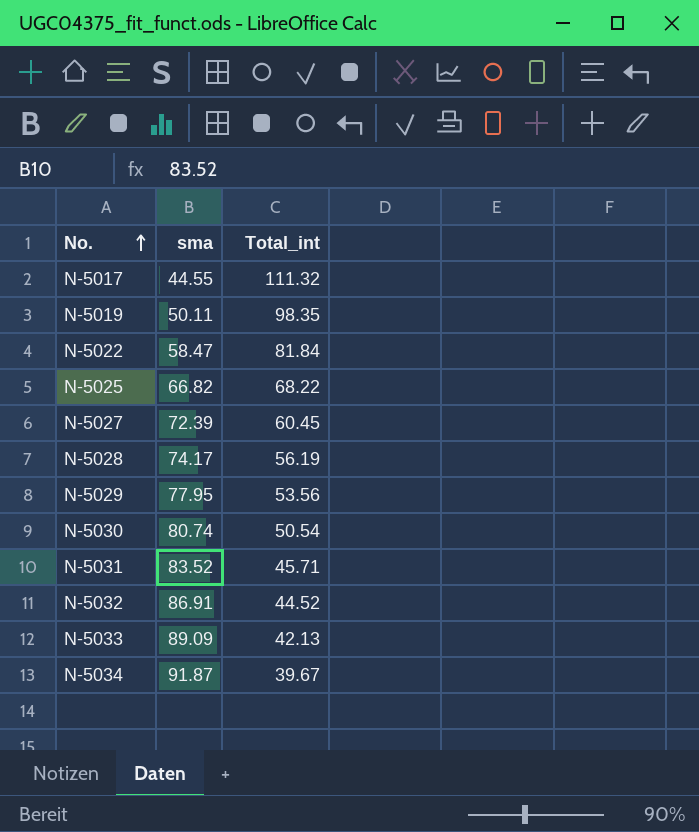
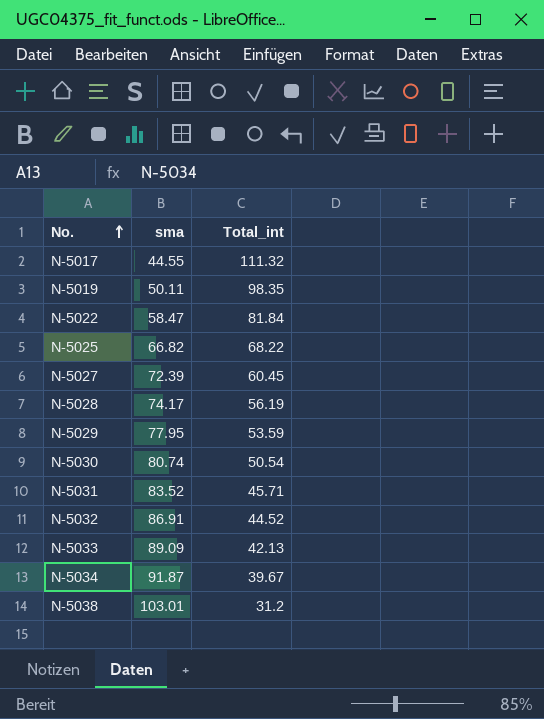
N-5029 | Total_int: 53.56 -> 53.59
row N-5038: none -> 103.01 | 31.2

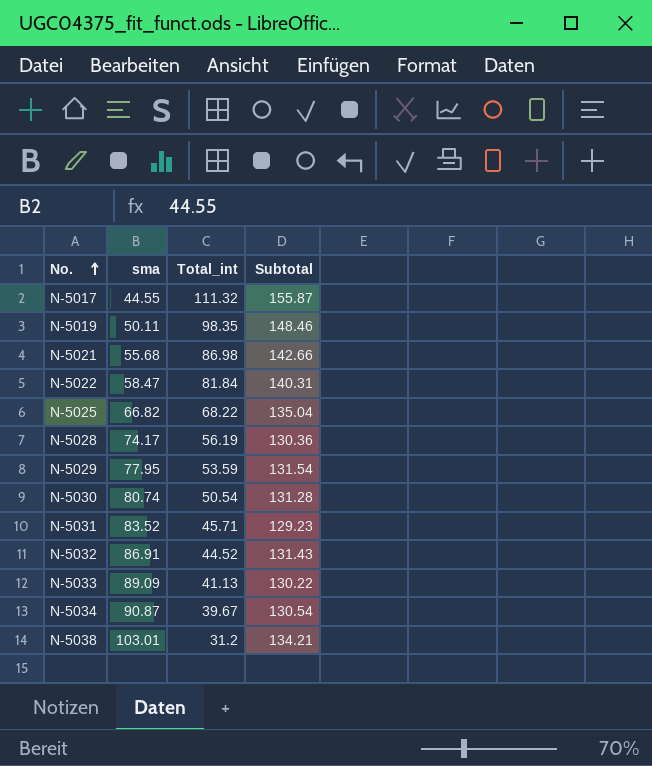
column Subtotal | formula: none -> [sma] + [Total_int]
row N-5027: 72.39 | 60.45 -> none
row N-5021: none -> 55.68 | 86.98 | 142.66
N-5033 | Total_int: 42.13 -> 41.13
N-5034 | sma: 91.87 -> 90.87

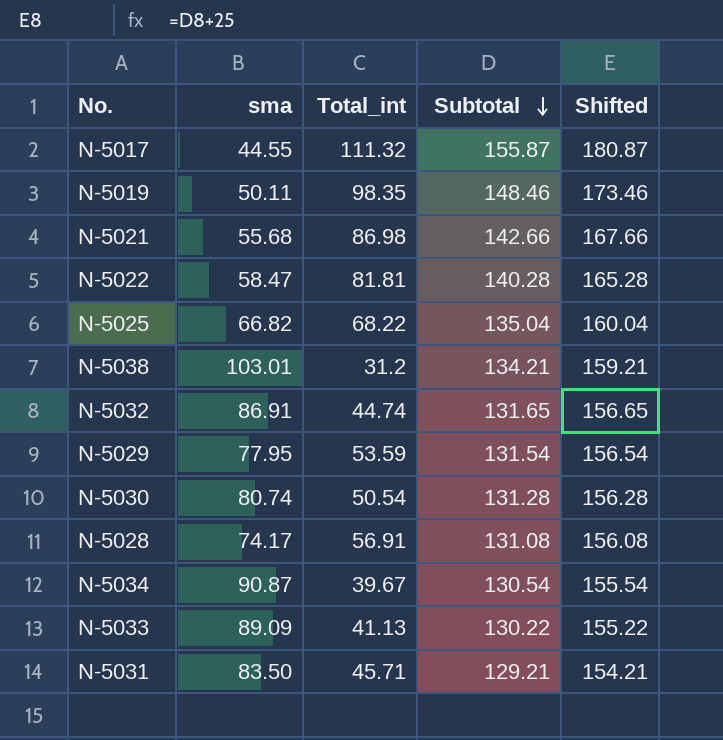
row order: No. ascending -> Subtotal descending
column Shifted | formula: none -> [Subtotal] + 25
N-5022 | Total_int: 81.84 -> 81.81
N-5022 | Subtotal: 140.31 -> 140.28
N-5032 | Total_int: 44.52 -> 44.74
N-5032 | Subtotal: 131.43 -> 131.65
N-5028 | Total_int: 56.19 -> 56.91
N-5028 | Subtotal: 130.36 -> 131.08
N-5031 | sma: 83.52 -> 83.50
N-5031 | Subtotal: 129.23 -> 129.21

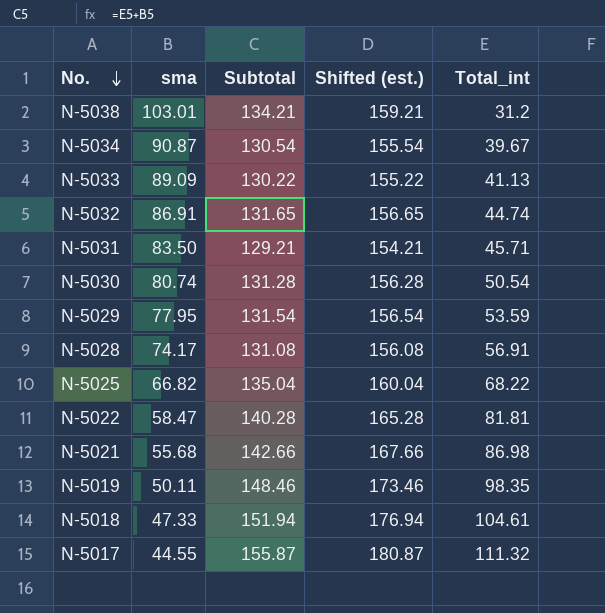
row order: Subtotal descending -> No. descending
column name: Shifted -> Shifted (est.)
column Total_int | position: 3 -> 5
row N-5018: none -> 47.33 | 151.94 | 176.94 | 104.61

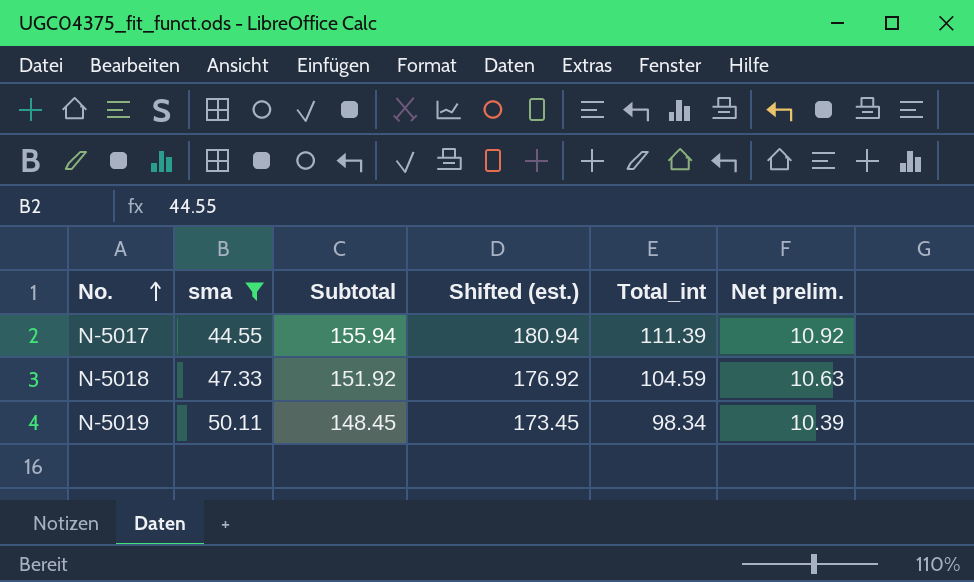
filter: none -> sma <= 50.11
row order: No. descending -> No. ascending
column Net prelim. | formula: none -> [Subtotal] * 0.07
N-5017 | Subtotal: 155.87 -> 155.94
N-5017 | Shifted (est.): 180.87 -> 180.94
N-5017 | Total_int: 111.32 -> 111.39
N-5018 | Subtotal: 151.94 -> 151.92
N-5018 | Shifted (est.): 176.94 -> 176.92
N-5018 | Total_int: 104.61 -> 104.59
N-5019 | Subtotal: 148.46 -> 148.45
N-5019 | Shifted (est.): 173.46 -> 173.45
N-5019 | Total_int: 98.35 -> 98.34

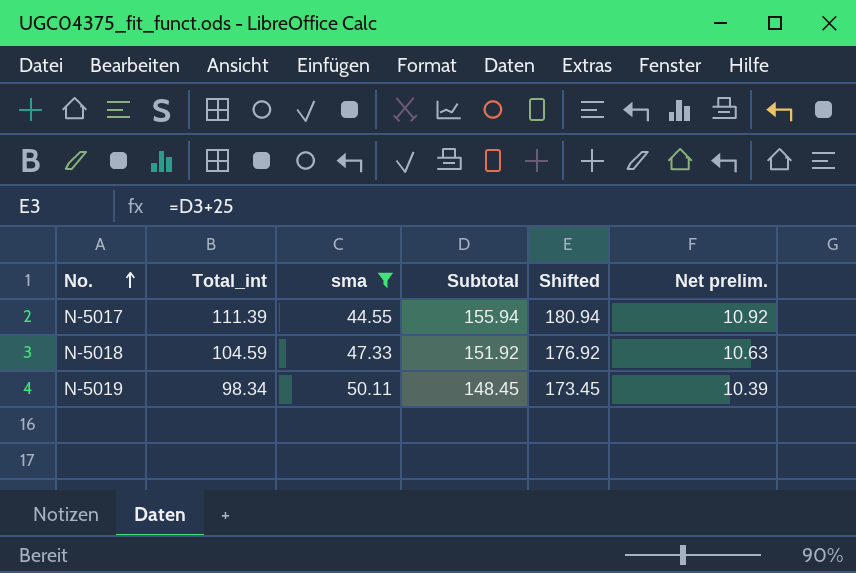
column Total_int | position: 5 -> 2
column name: Shifted (est.) -> Shifted

